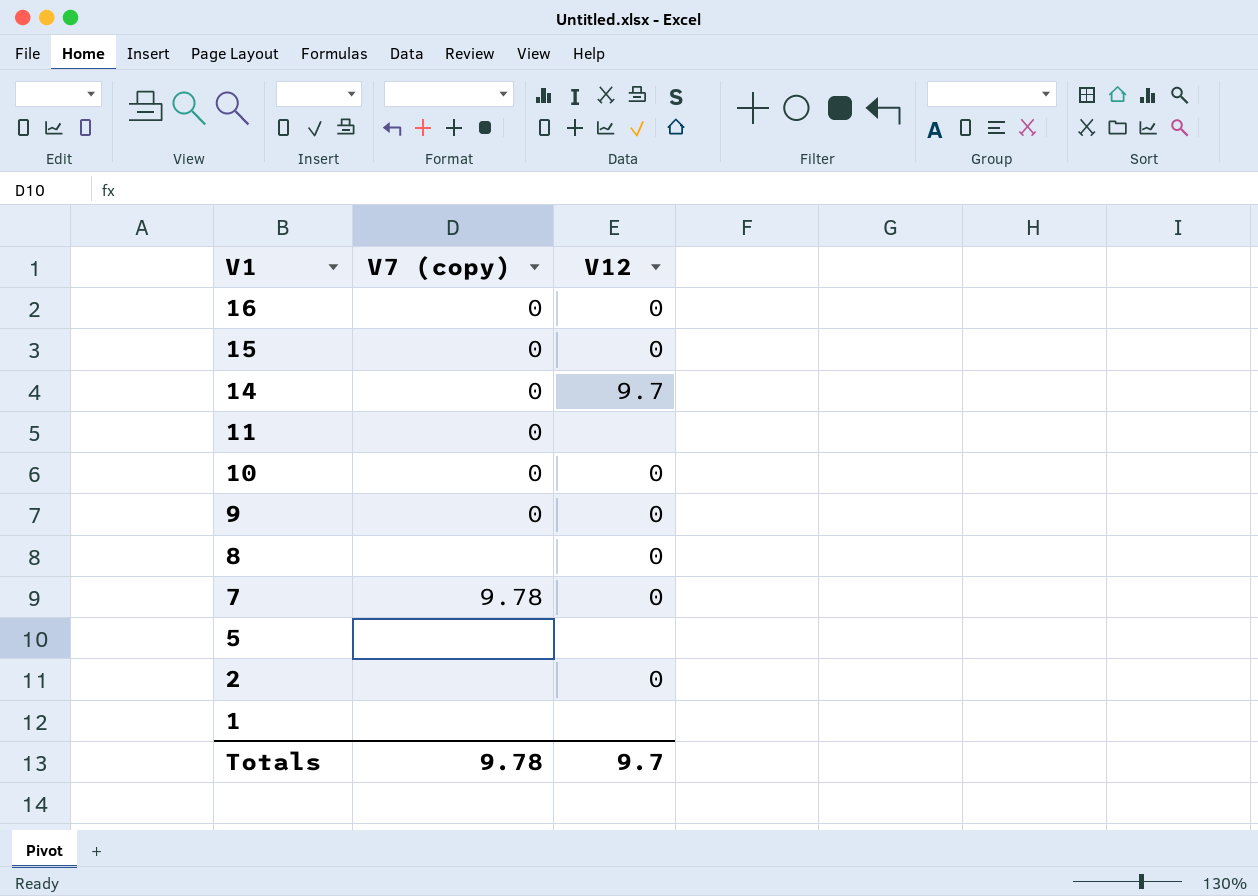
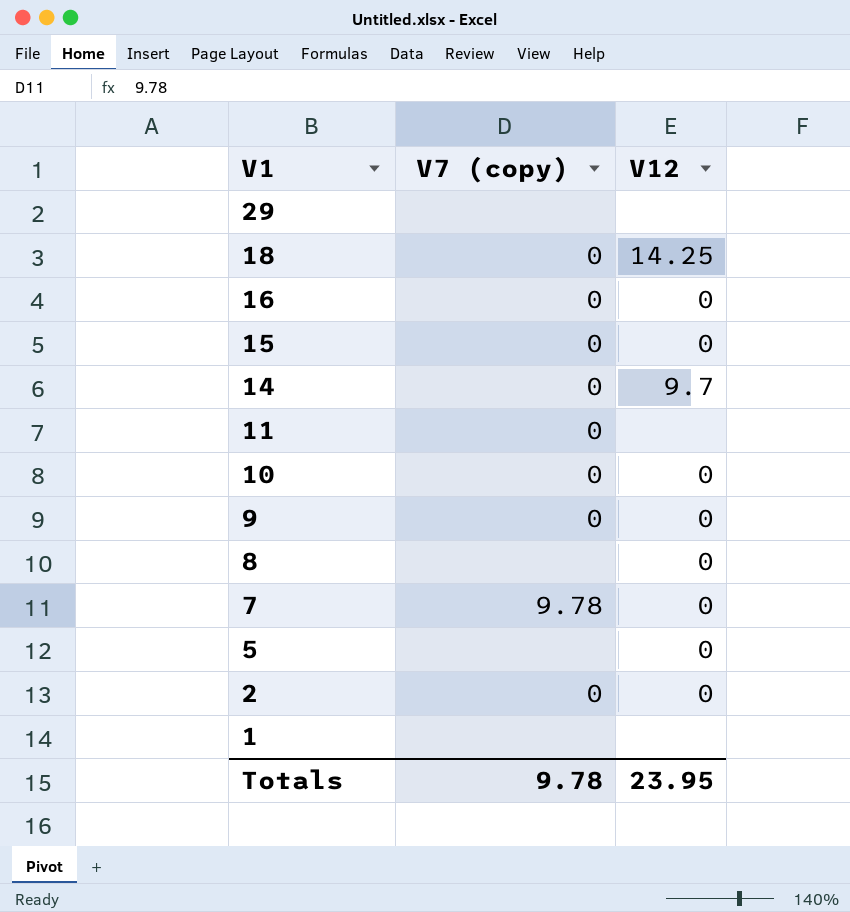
row 29: none -> none | none
row 18: none -> 0 | 14.25
5 | V12: none -> 0
2 | V7 (copy): none -> 0
Totals | V12: 9.7 -> 23.95

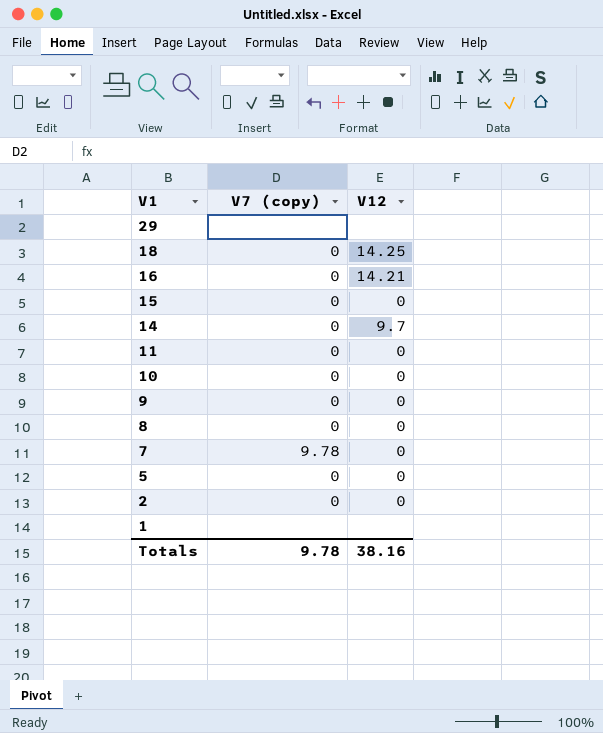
16 | V12: 0 -> 14.21
11 | V12: none -> 0
8 | V7 (copy): none -> 0
5 | V7 (copy): none -> 0
Totals | V12: 23.95 -> 38.16

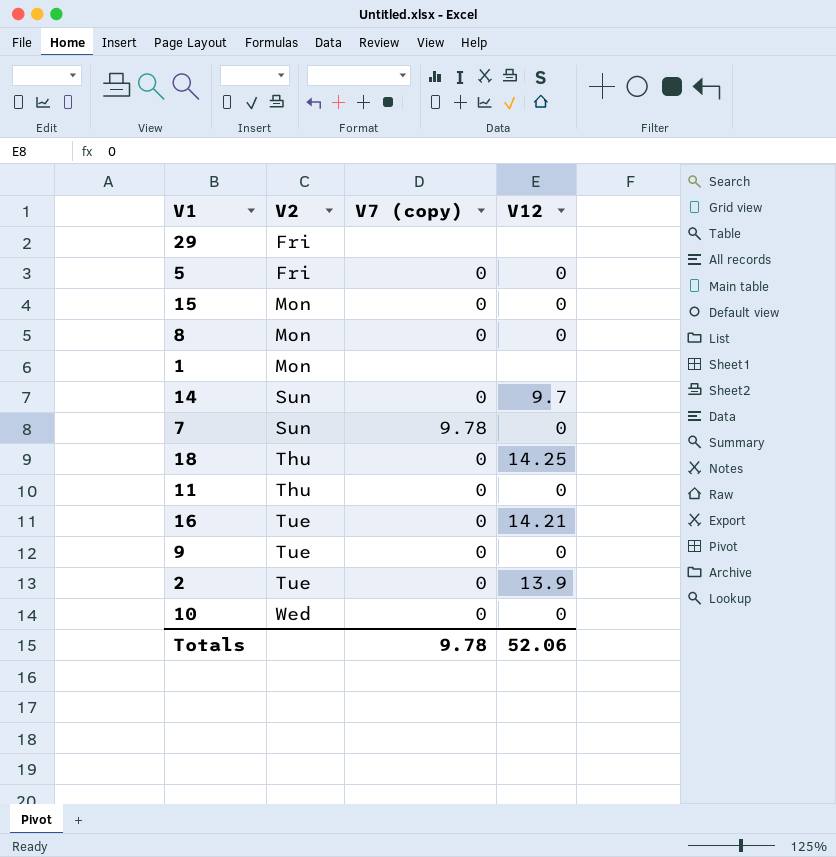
row order: V1 descending -> V2 ascending
column V2 | position: none -> 2
2 | V12: 0 -> 13.9
Totals | V12: 38.16 -> 52.06

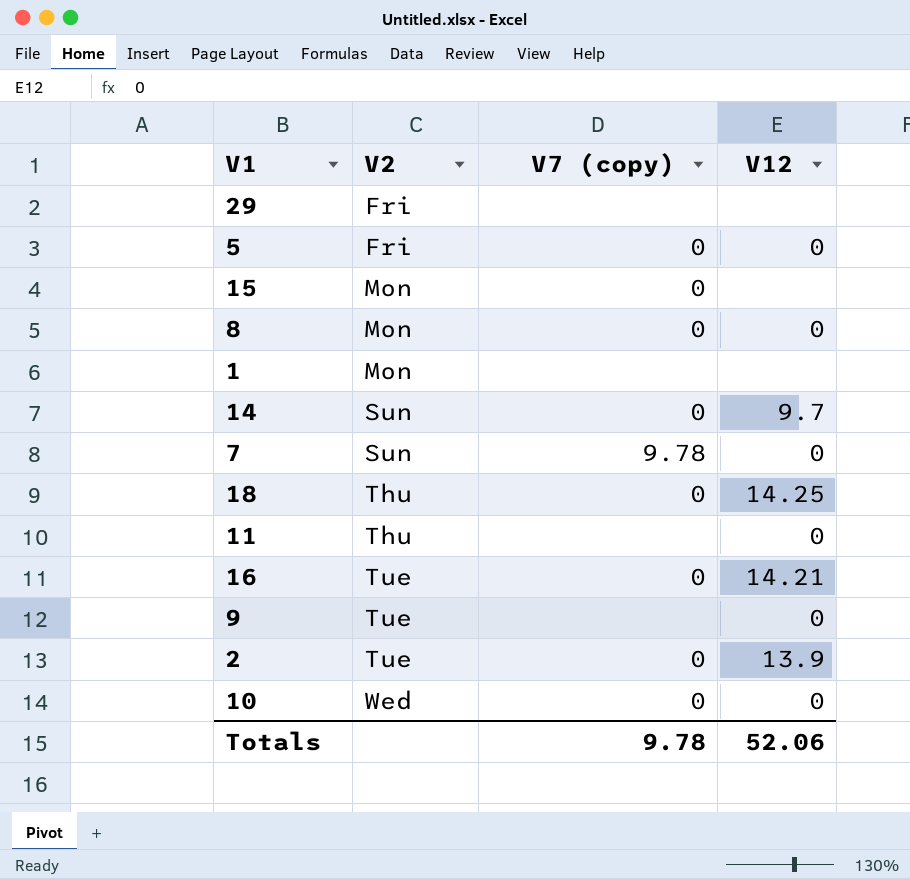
15 | V12: 0 -> none
11 | V7 (copy): 0 -> none
9 | V7 (copy): 0 -> none

